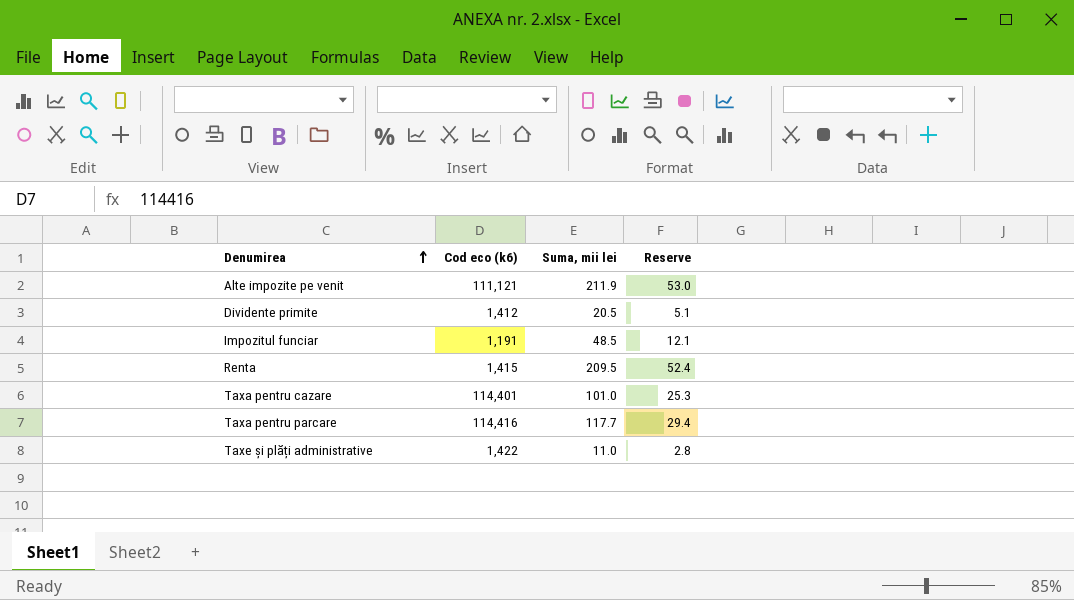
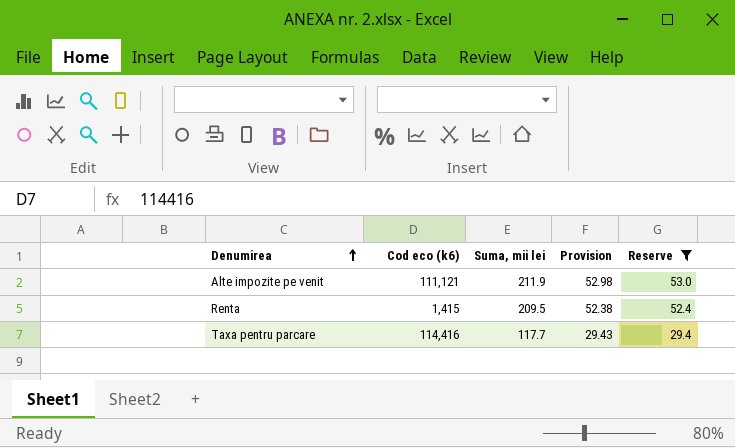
filter: none -> Reserve >= 29.4
column Provision | formula: none -> [Suma, mii lei] * 0.25

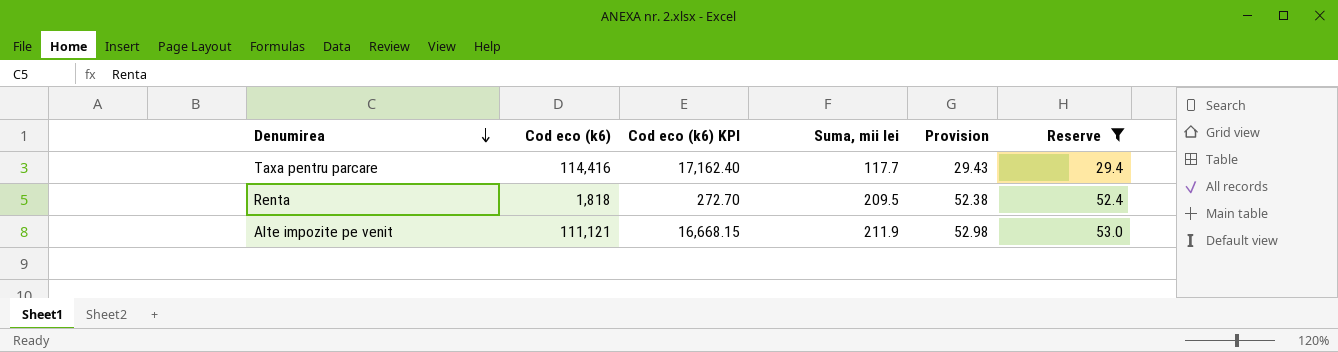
row order: Denumirea ascending -> Denumirea descending
column Cod eco (k6) KPI | formula: none -> [Cod eco (k6)] * 0.15
Renta | Cod eco (k6): 1,415 -> 1,818

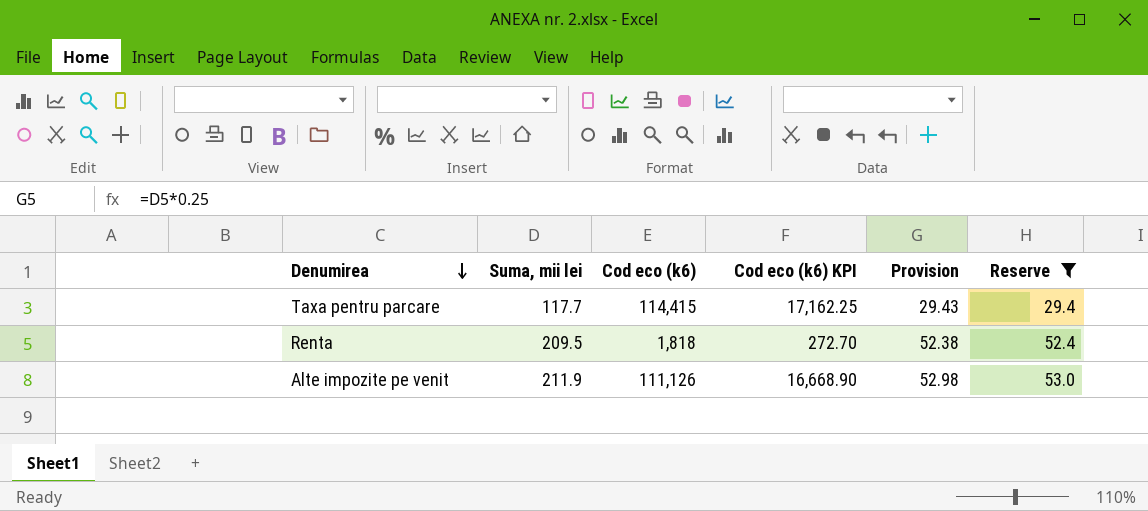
column Suma, mii lei | position: 4 -> 2
Taxa pentru parcare | Cod eco (k6): 114,416 -> 114,415
Taxa pentru parcare | Cod eco (k6) KPI: 17,162.40 -> 17,162.25
Alte impozite pe venit | Cod eco (k6): 111,121 -> 111,126
Alte impozite pe venit | Cod eco (k6) KPI: 16,668.15 -> 16,668.90

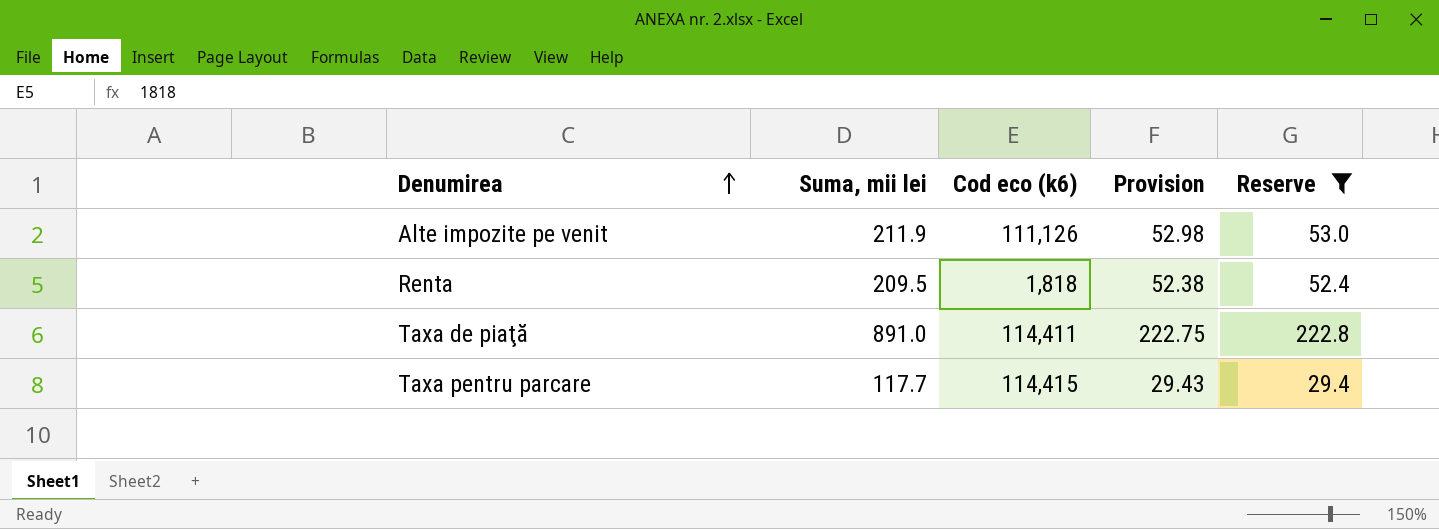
row order: Denumirea descending -> Denumirea ascending
column Cod eco (k6) KPI | formula: [Cod eco (k6)] * 0.15 -> none
row Taxa de piaţă: none -> 891.0 | 114,411 | 222.75 | 222.8

